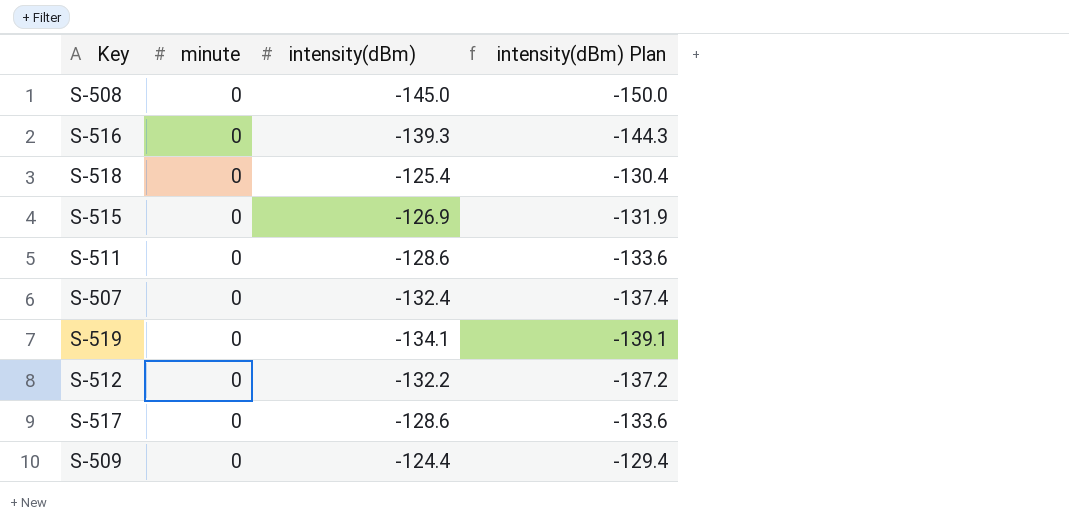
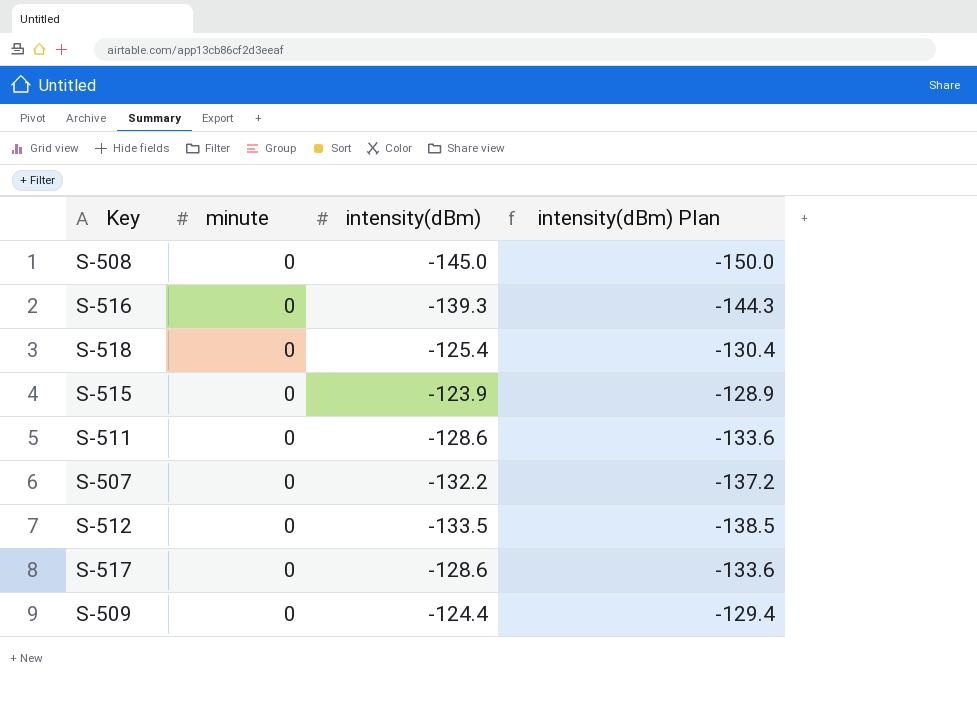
row S-519: 0 | -134.1 | -139.1 -> none
S-515 | intensity(dBm): -126.9 -> -123.9
S-515 | intensity(dBm) Plan: -131.9 -> -128.9
S-507 | intensity(dBm): -132.4 -> -132.2
S-507 | intensity(dBm) Plan: -137.4 -> -137.2
S-512 | intensity(dBm): -132.2 -> -133.5
S-512 | intensity(dBm) Plan: -137.2 -> -138.5

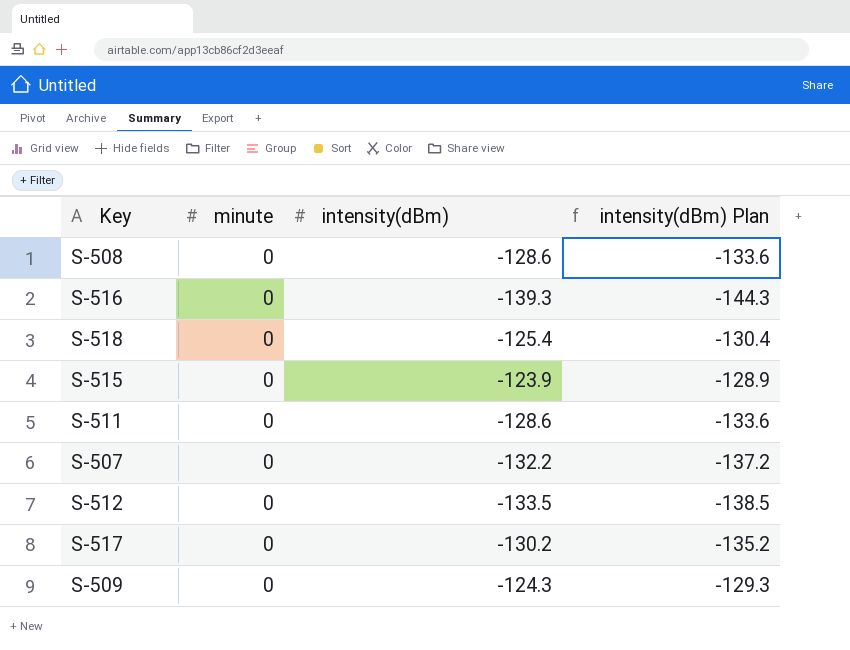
S-508 | intensity(dBm): -145.0 -> -128.6
S-508 | intensity(dBm) Plan: -150.0 -> -133.6
S-517 | intensity(dBm): -128.6 -> -130.2
S-517 | intensity(dBm) Plan: -133.6 -> -135.2
S-509 | intensity(dBm): -124.4 -> -124.3
S-509 | intensity(dBm) Plan: -129.4 -> -129.3

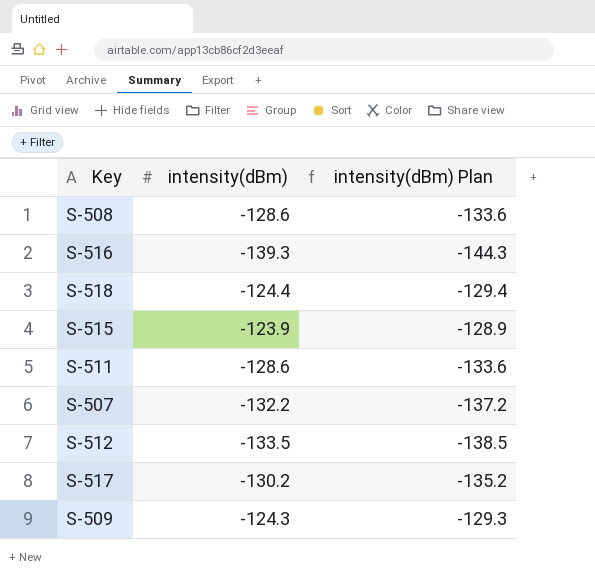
column minute | position: 2 -> none
S-518 | intensity(dBm): -125.4 -> -124.4
S-518 | intensity(dBm) Plan: -130.4 -> -129.4

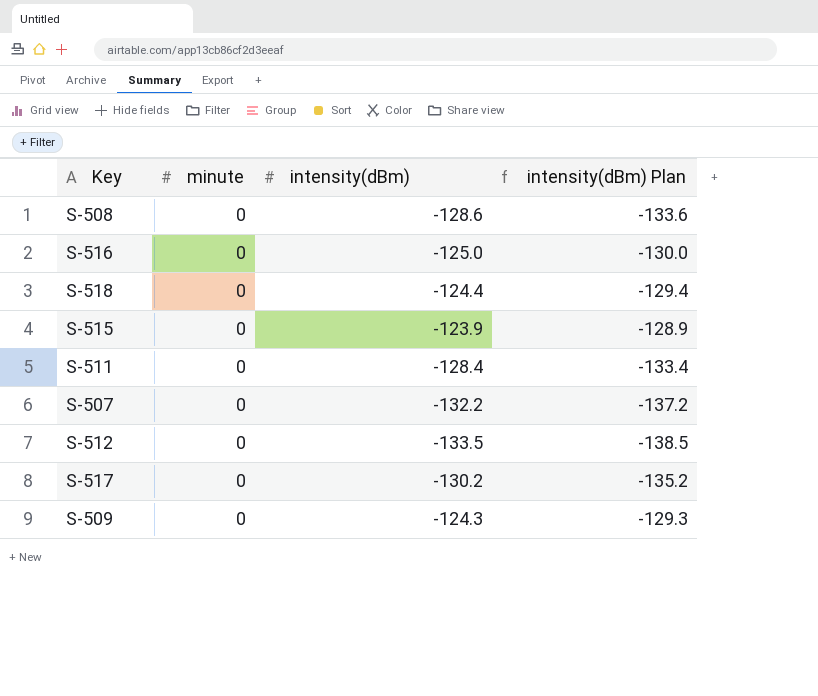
column minute | position: none -> 2
S-516 | intensity(dBm): -139.3 -> -125.0
S-516 | intensity(dBm) Plan: -144.3 -> -130.0
S-511 | intensity(dBm): -128.6 -> -128.4
S-511 | intensity(dBm) Plan: -133.6 -> -133.4

